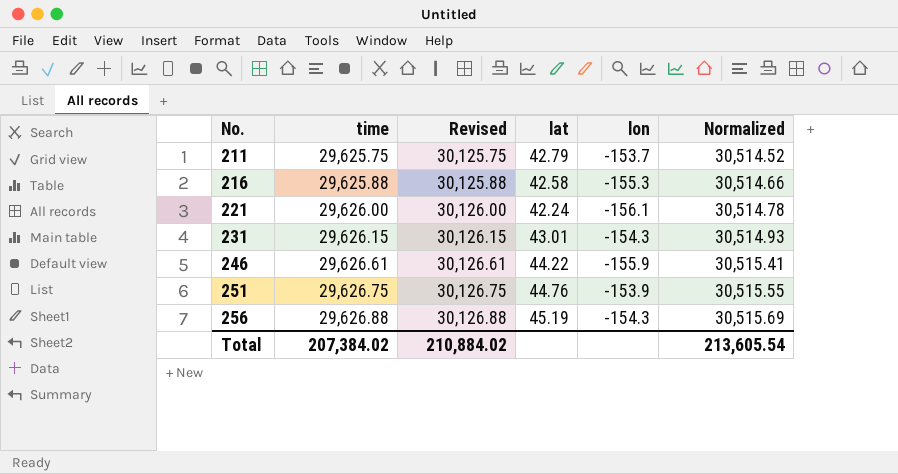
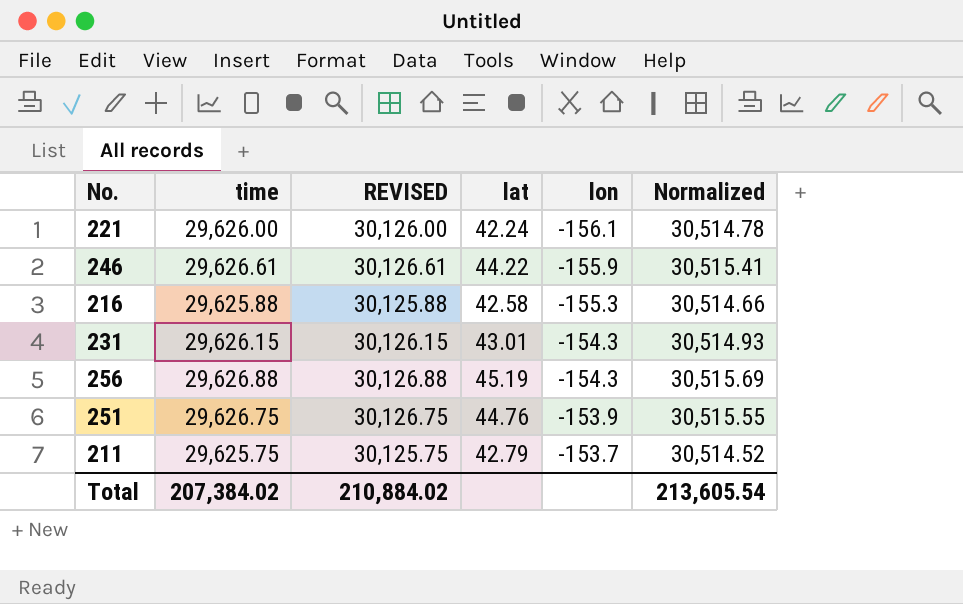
row order: No. ascending -> lon ascending
column name: Revised -> REVISED

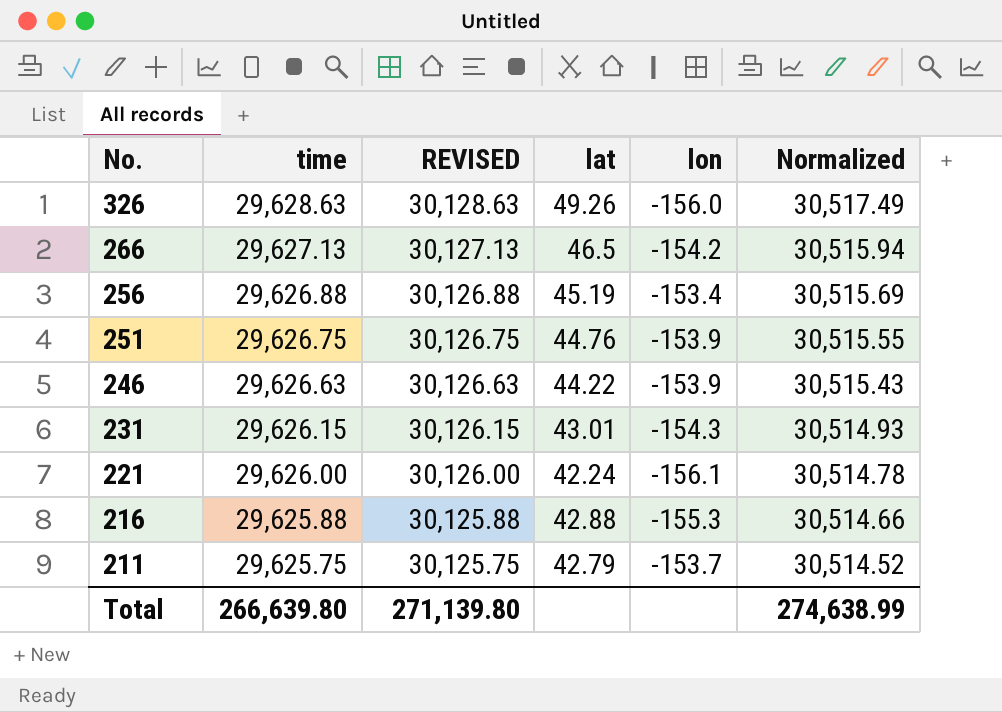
row order: lon ascending -> No. descending
row 326: none -> 29,628.63 | 30,128.63 | 49.26 | -156.0 | 30,517.49
row 266: none -> 29,627.13 | 30,127.13 | 46.5 | -154.2 | 30,515.94
256 | lon: -154.3 -> -153.4
246 | time: 29,626.61 -> 29,626.63
246 | REVISED: 30,126.61 -> 30,126.63
246 | lon: -155.9 -> -153.9
246 | Normalized: 30,515.41 -> 30,515.43
216 | lat: 42.58 -> 42.88
Total | time: 207,384.02 -> 266,639.80
Total | REVISED: 210,884.02 -> 271,139.80
Total | Normalized: 213,605.54 -> 274,638.99

